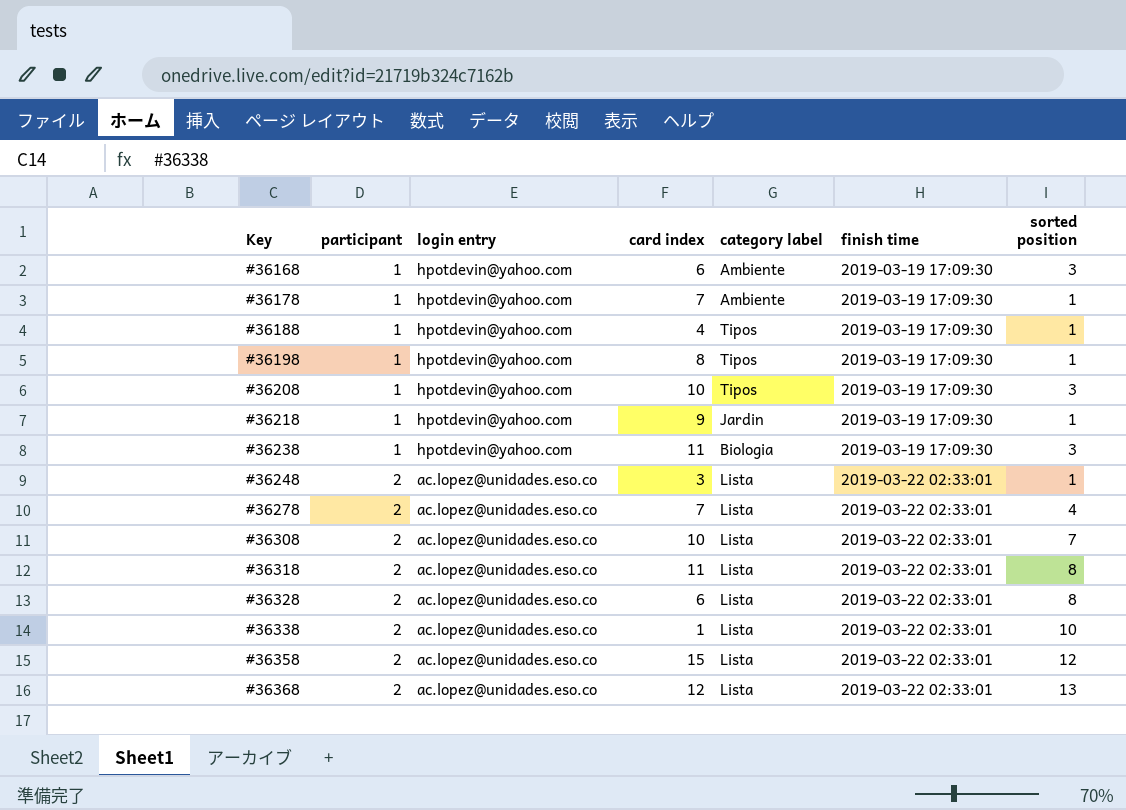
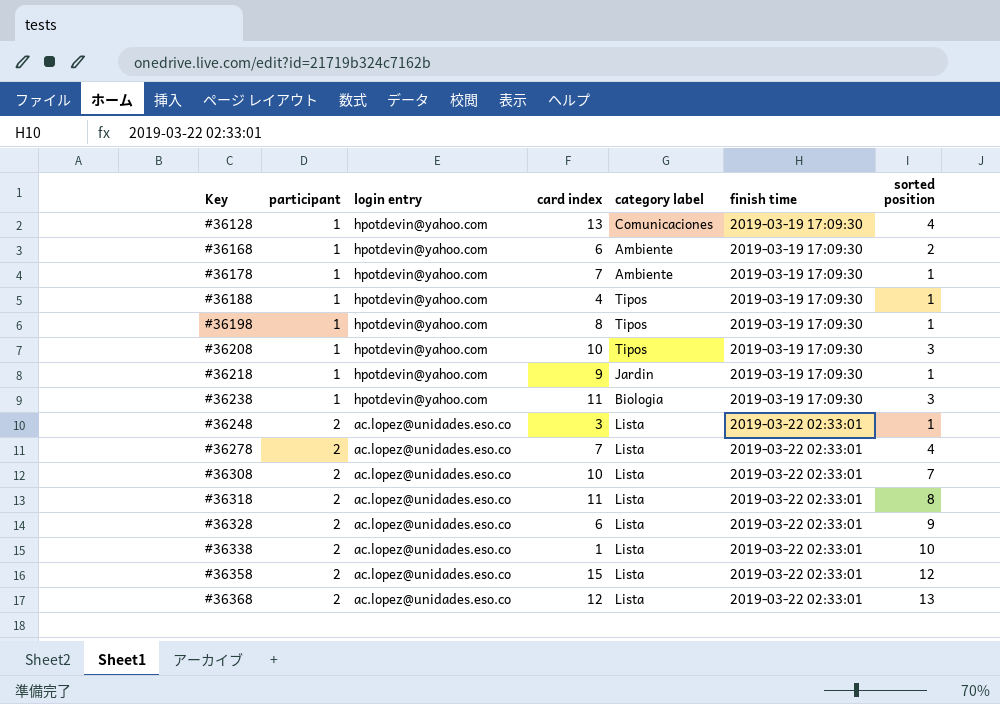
row #36128: none -> 1 | hpotdevin@yahoo.com | 13 | Comunicaciones | 2019-03-19 17:09:30 | 4
#36168 | sorted position: 3 -> 2
#36328 | sorted position: 8 -> 9

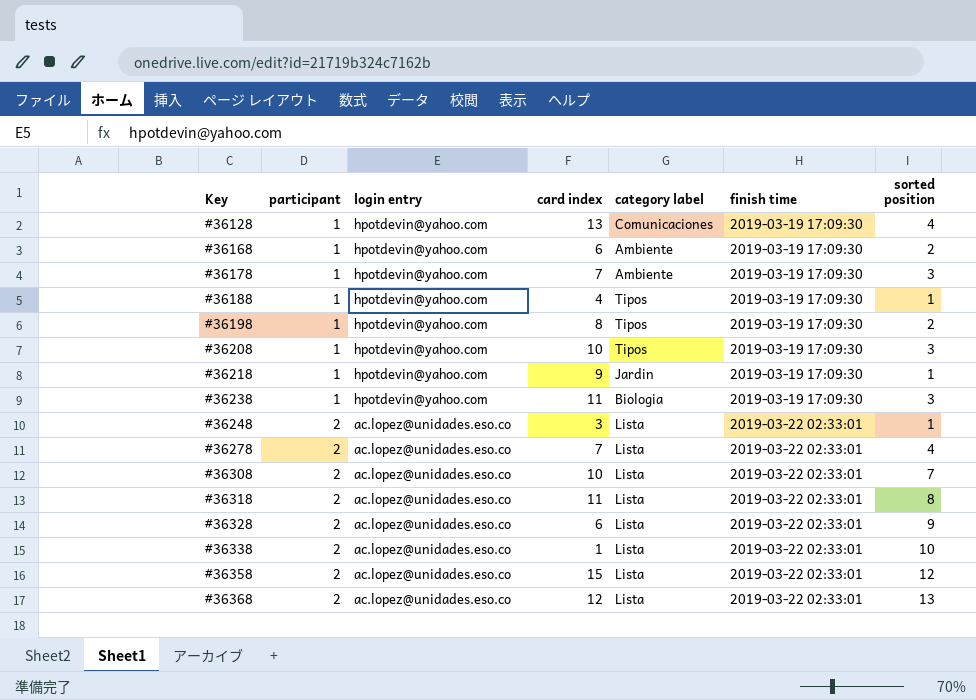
#36178 | sorted position: 1 -> 3
#36198 | sorted position: 1 -> 2

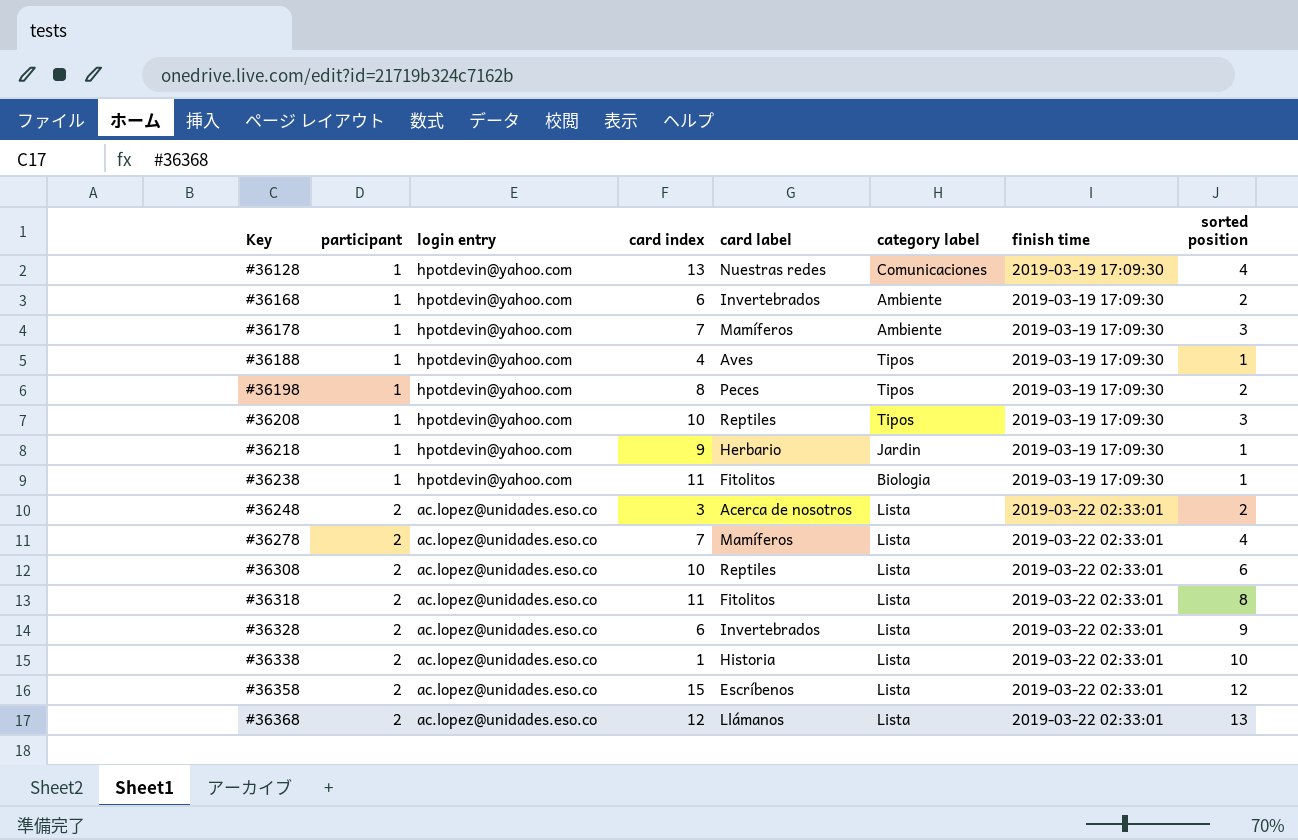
column card label | position: none -> 5
#36238 | sorted position: 3 -> 1
#36248 | sorted position: 1 -> 2
#36308 | sorted position: 7 -> 6

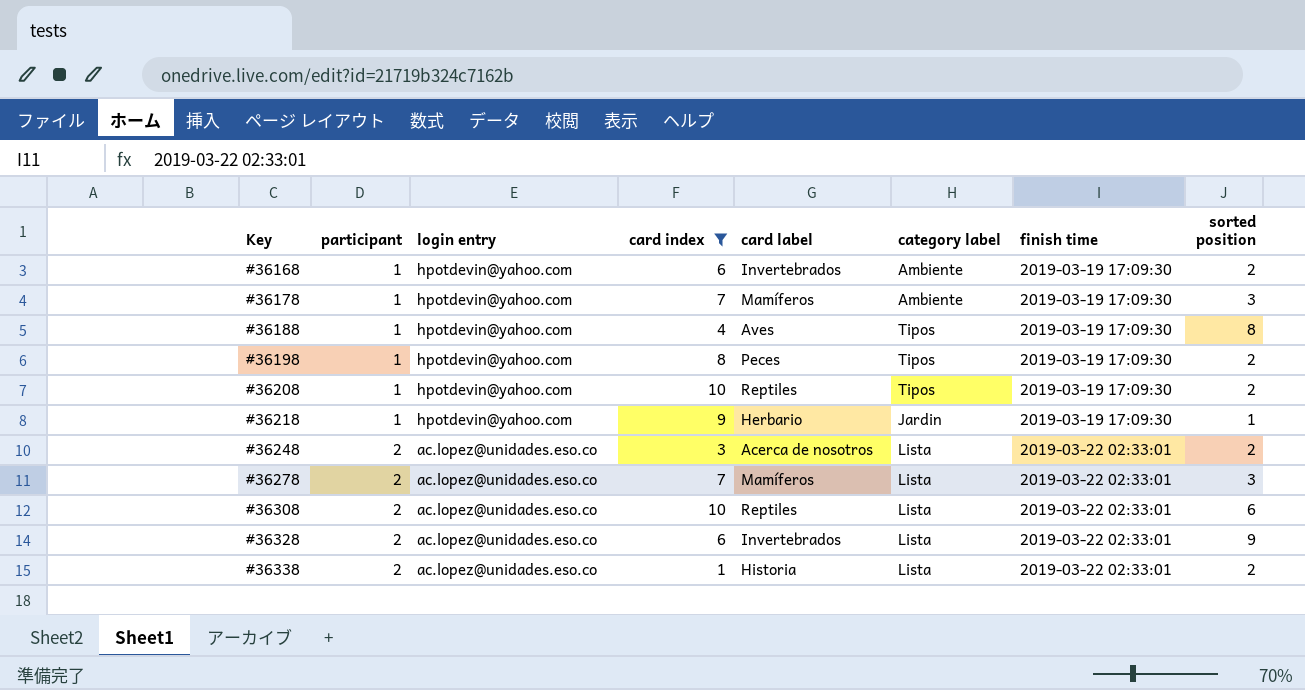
filter: none -> card index <= 10
#36188 | sorted position: 1 -> 8
#36208 | sorted position: 3 -> 2
#36278 | sorted position: 4 -> 3
#36338 | sorted position: 10 -> 2

